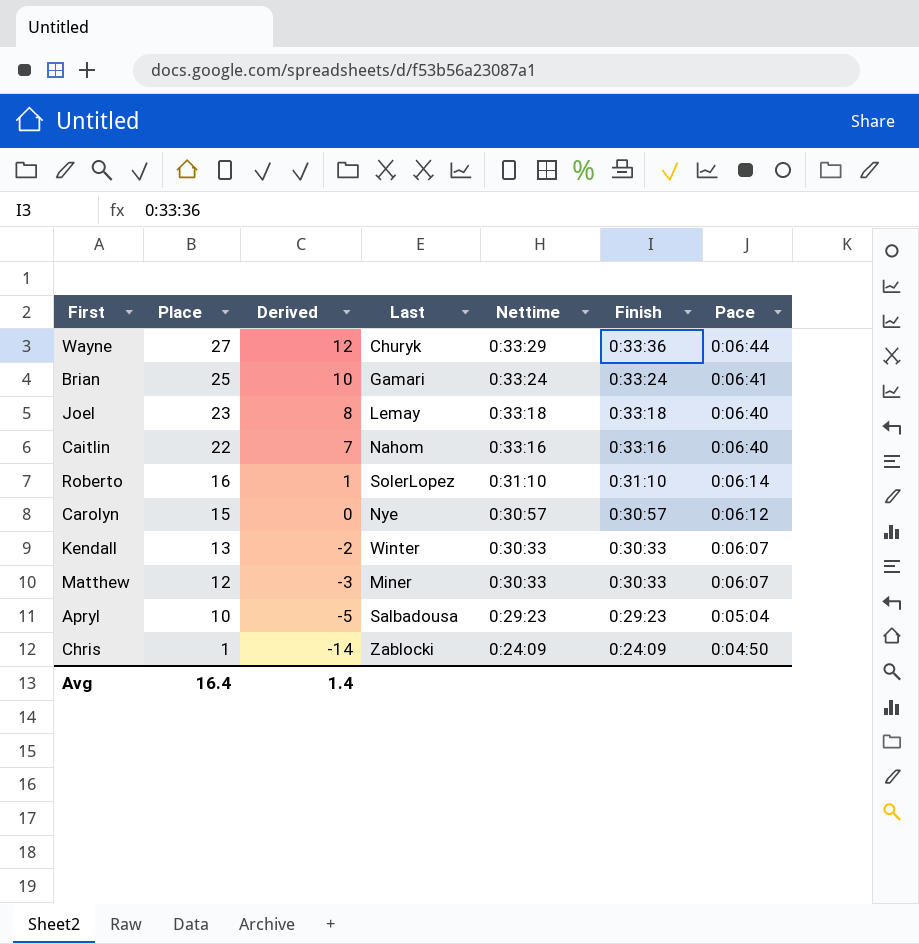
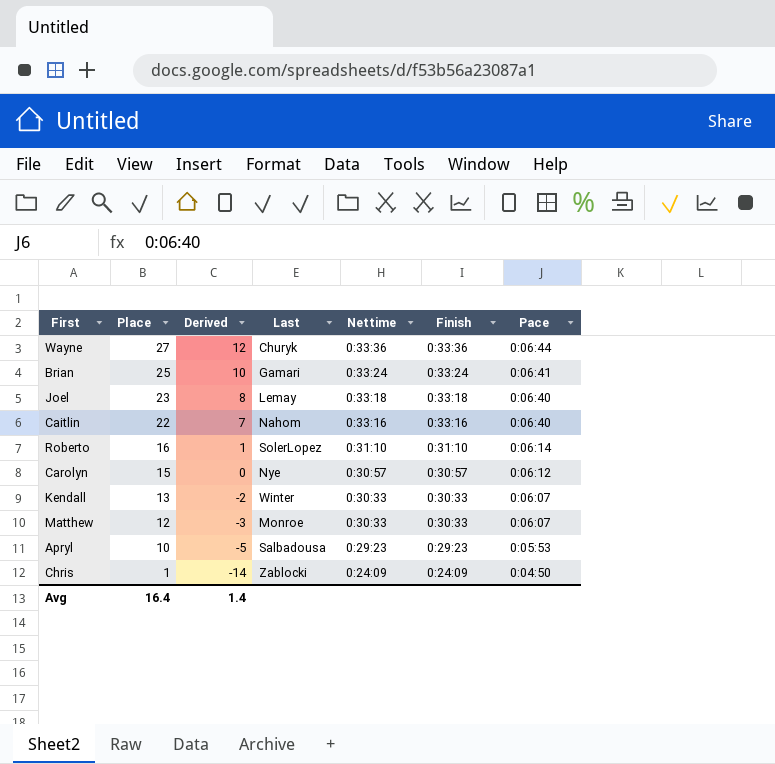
Wayne | Nettime: 0:33:29 -> 0:33:36
Matthew | Last: Miner -> Monroe
Apryl | Pace: 0:05:04 -> 0:05:53

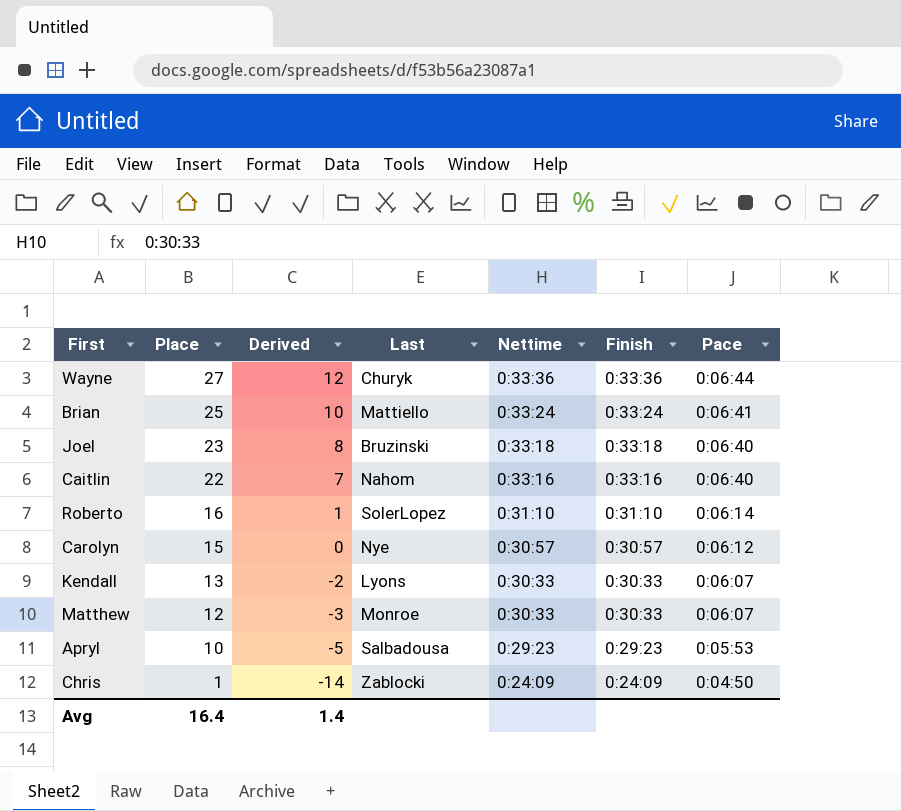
Brian | Last: Gamari -> Mattiello
Joel | Last: Lemay -> Bruzinski
Kendall | Last: Winter -> Lyons

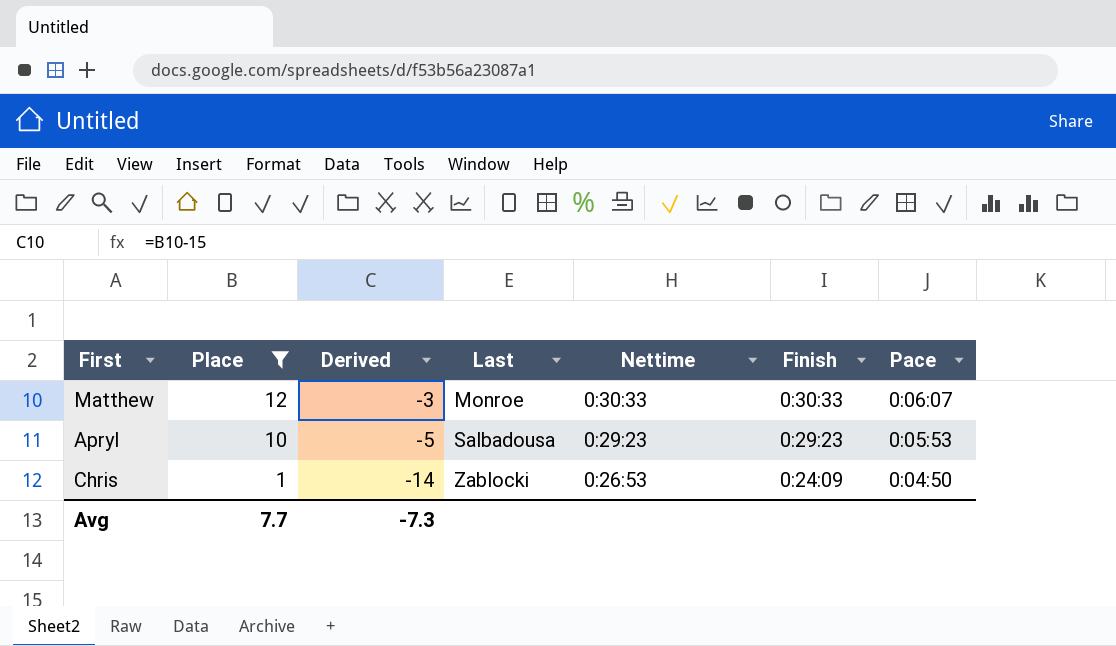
filter: none -> Place <= 12
Chris | Nettime: 0:24:09 -> 0:26:53
Avg | Place: 16.4 -> 7.7
Avg | Derived: 1.4 -> -7.3

